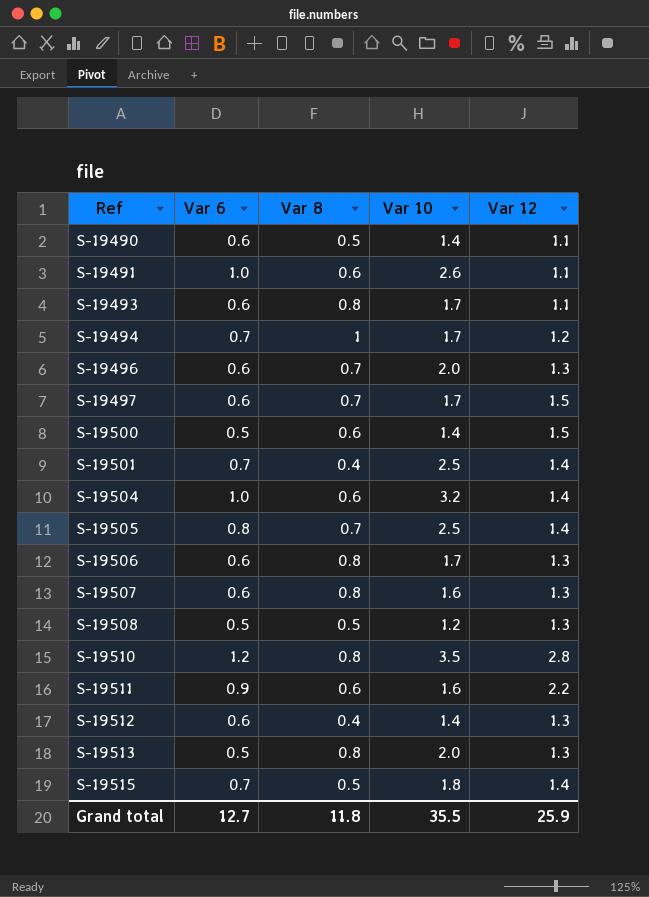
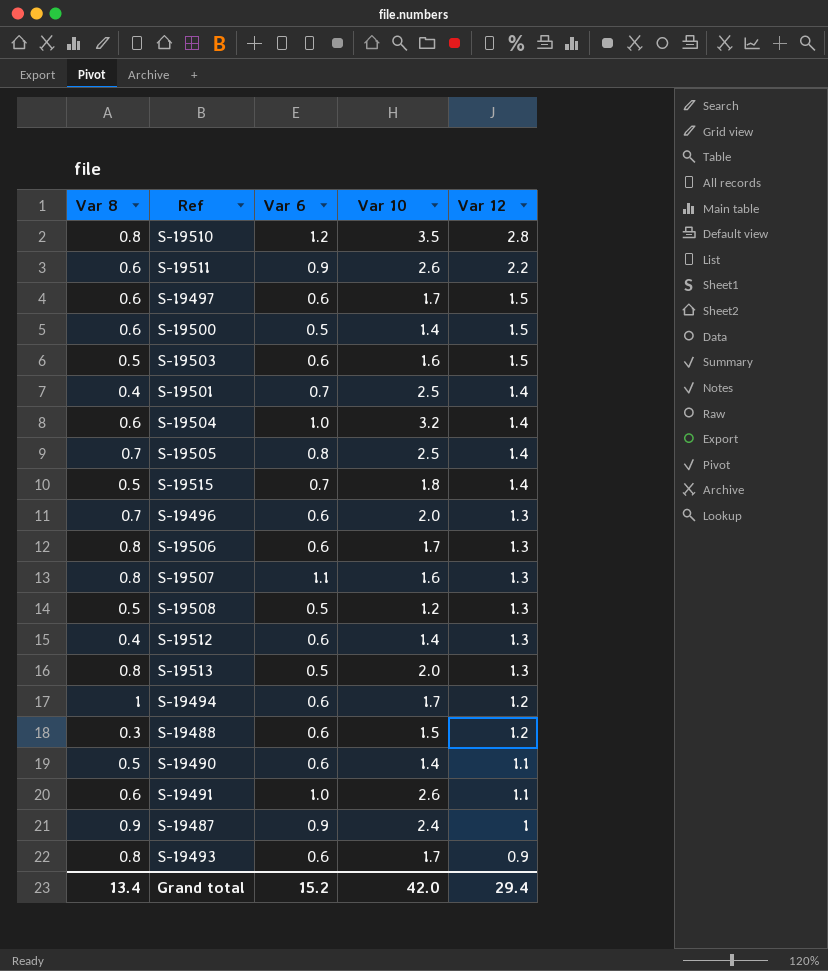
row order: Ref ascending -> Var 12 descending
column Var 8 | position: 3 -> 1
S-19511 | Var 10: 1.6 -> 2.6
S-19497 | Var 8: 0.7 -> 0.6
row S-19503: none -> 0.5 | 0.6 | 1.6 | 1.5
S-19507 | Var 6: 0.6 -> 1.1
S-19494 | Var 6: 0.7 -> 0.6
row S-19488: none -> 0.3 | 0.6 | 1.5 | 1.2
row S-19487: none -> 0.9 | 0.9 | 2.4 | 1
S-19493 | Var 12: 1.1 -> 0.9
Grand total | Var 8: 11.8 -> 13.4
Grand total | Var 6: 12.7 -> 15.2
Grand total | Var 10: 35.5 -> 42.0
Grand total | Var 12: 25.9 -> 29.4

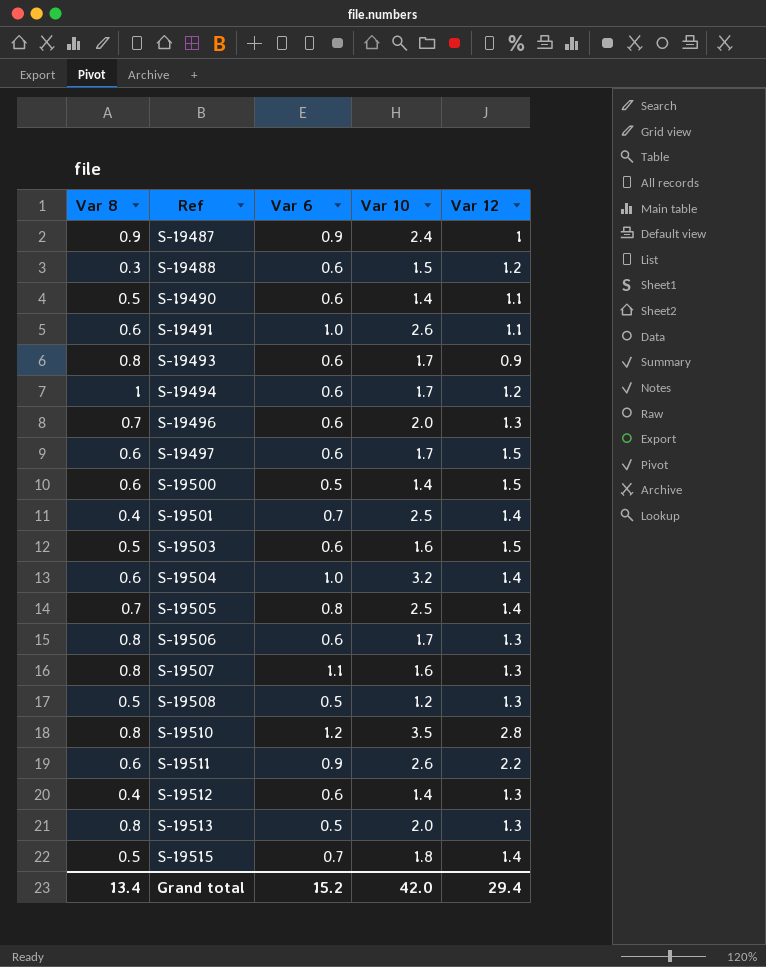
row order: Var 12 descending -> Ref ascending

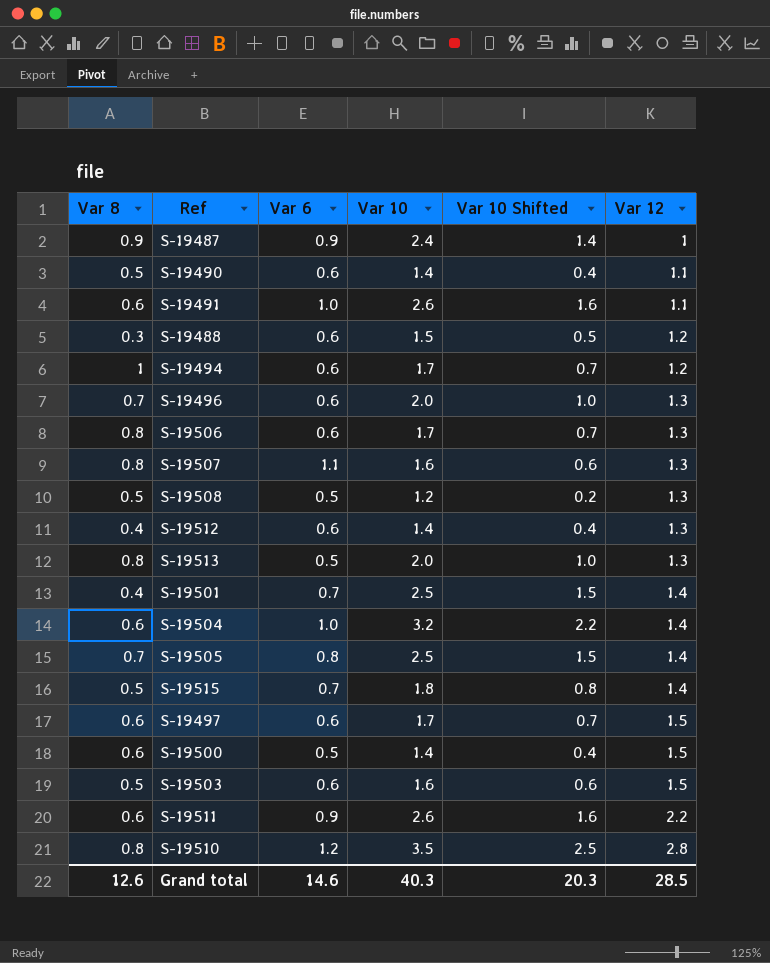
row order: Ref ascending -> Var 12 ascending
column Var 10 Shifted | formula: none -> [Var 10] - 1
row S-19493: 0.8 | 0.6 | 1.7 | 0.9 -> none
Grand total | Var 8: 13.4 -> 12.6
Grand total | Var 6: 15.2 -> 14.6
Grand total | Var 10: 42.0 -> 40.3
Grand total | Var 12: 29.4 -> 28.5

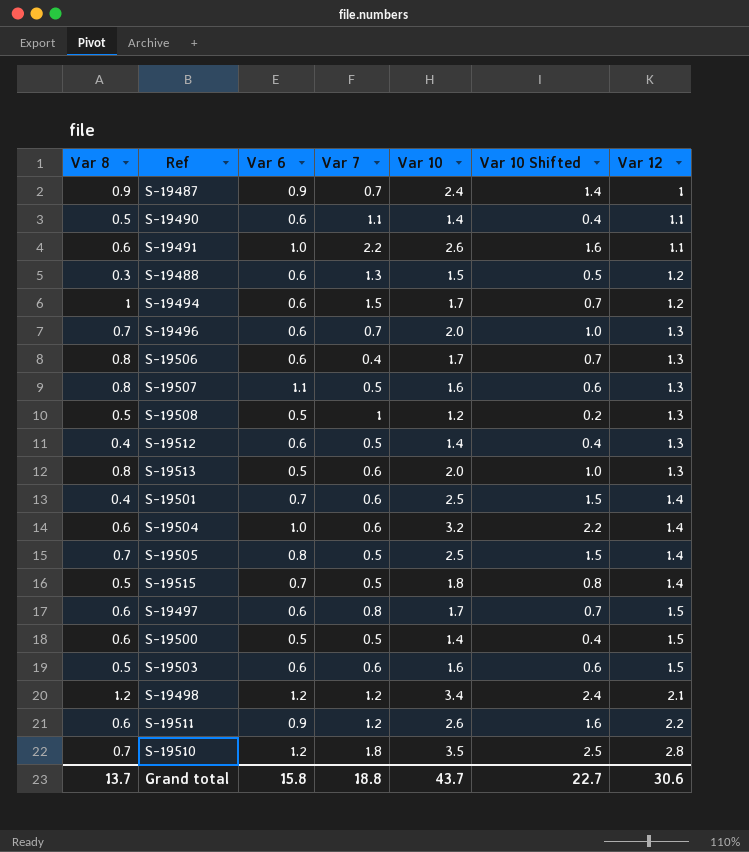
column Var 7 | position: none -> 4
row S-19498: none -> 1.2 | 1.2 | 1.2 | 3.4 | 2.4 | 2.1
S-19510 | Var 8: 0.8 -> 0.7
Grand total | Var 8: 12.6 -> 13.7
Grand total | Var 6: 14.6 -> 15.8
Grand total | Var 10: 40.3 -> 43.7
Grand total | Var 10 Shifted: 20.3 -> 22.7
Grand total | Var 12: 28.5 -> 30.6

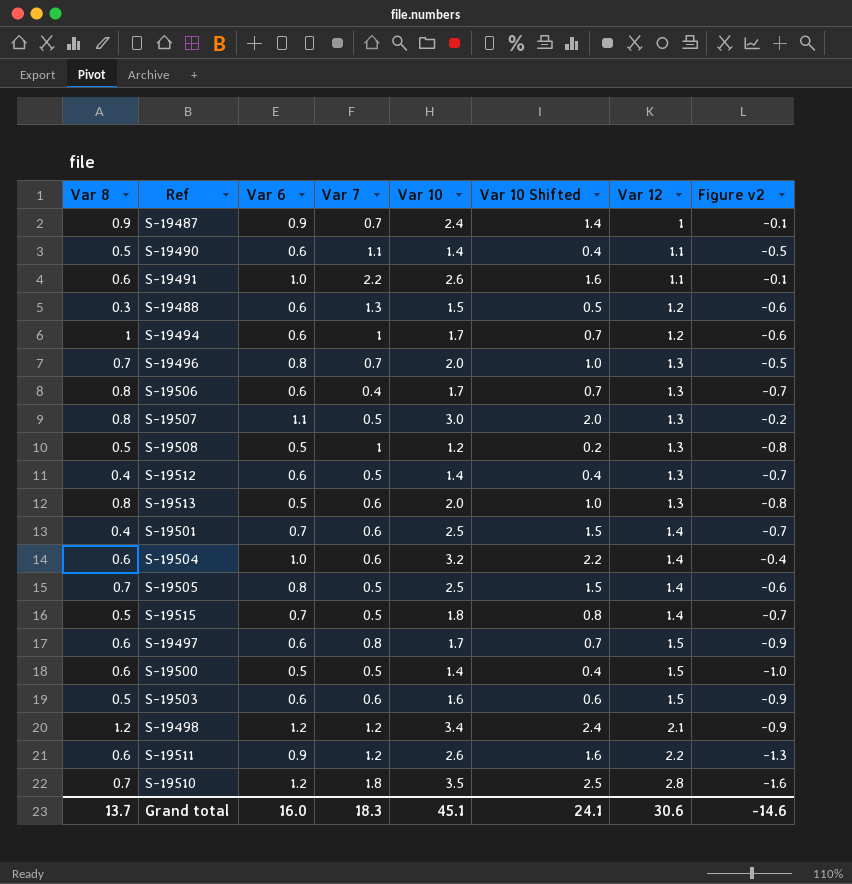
column Figure v2 | formula: none -> [Var 6] - [Var 12]
S-19494 | Var 7: 1.5 -> 1
S-19496 | Var 6: 0.6 -> 0.8
S-19507 | Var 10: 1.6 -> 3.0
S-19507 | Var 10 Shifted: 0.6 -> 2.0
Grand total | Var 6: 15.8 -> 16.0
Grand total | Var 7: 18.8 -> 18.3
Grand total | Var 10: 43.7 -> 45.1
Grand total | Var 10 Shifted: 22.7 -> 24.1

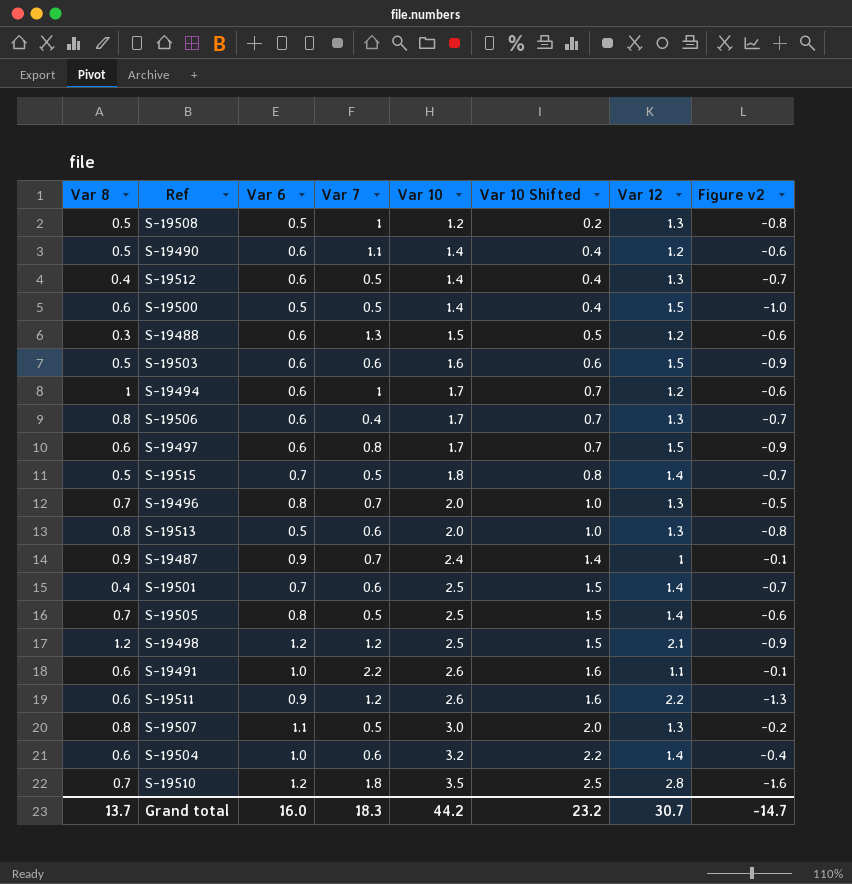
row order: Var 12 ascending -> Var 10 ascending
S-19490 | Var 12: 1.1 -> 1.2
S-19490 | Figure v2: -0.5 -> -0.6
S-19498 | Var 10: 3.4 -> 2.5
S-19498 | Var 10 Shifted: 2.4 -> 1.5
Grand total | Var 10: 45.1 -> 44.2
Grand total | Var 10 Shifted: 24.1 -> 23.2
Grand total | Var 12: 30.6 -> 30.7
Grand total | Figure v2: -14.6 -> -14.7

